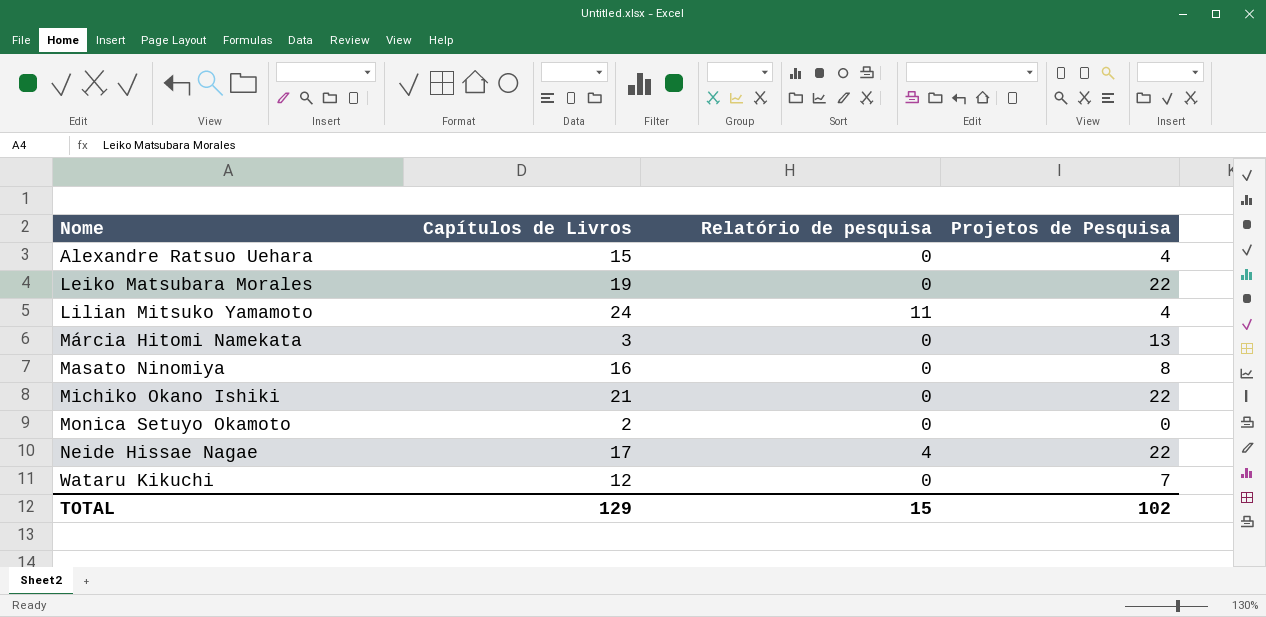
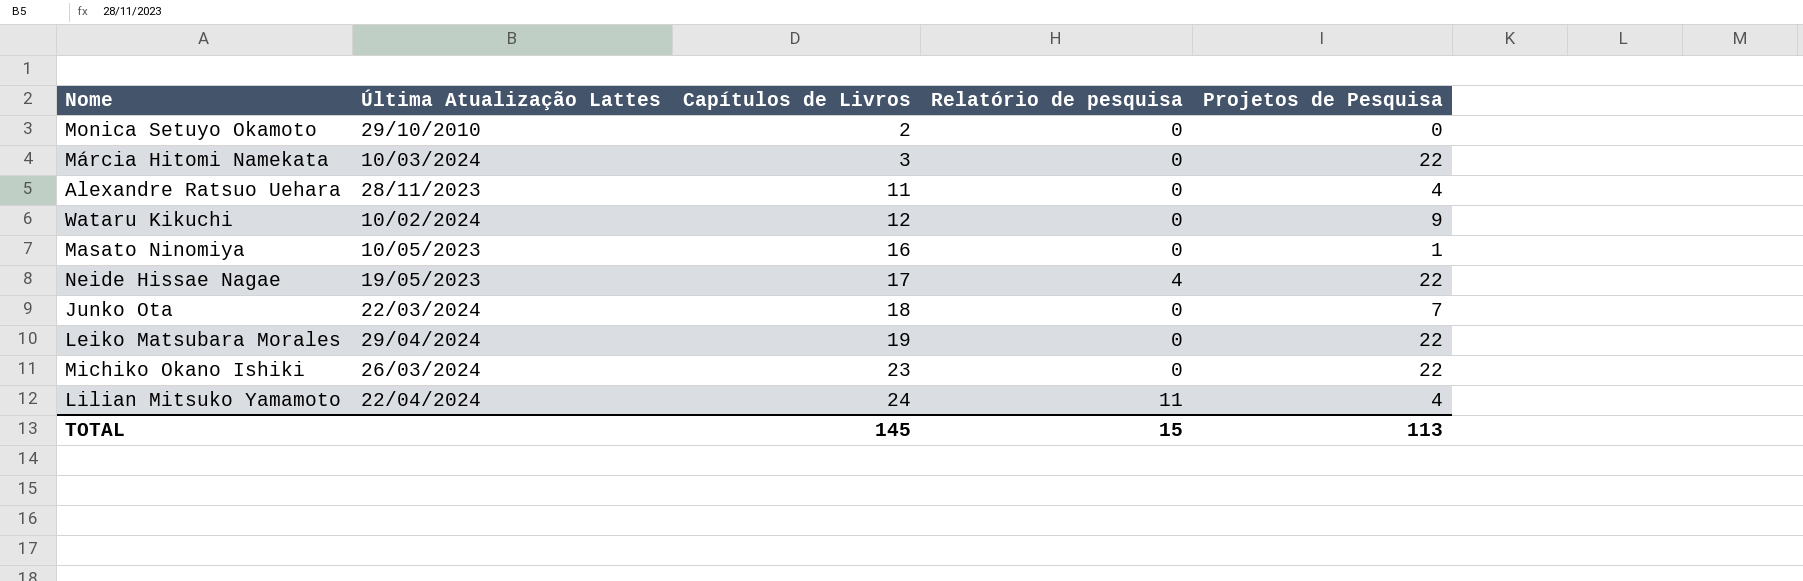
row order: Nome ascending -> Capítulos de Livros ascending
column Última Atualização Lattes | position: none -> 2
Márcia Hitomi Namekata | Projetos de Pesquisa: 13 -> 22
Alexandre Ratsuo Uehara | Capítulos de Livros: 15 -> 11
Wataru Kikuchi | Projetos de Pesquisa: 7 -> 9
Masato Ninomiya | Projetos de Pesquisa: 8 -> 1
row Junko Ota: none -> 22/03/2024 | 18 | 0 | 7
Michiko Okano Ishiki | Capítulos de Livros: 21 -> 23
TOTAL | Capítulos de Livros: 129 -> 145
TOTAL | Projetos de Pesquisa: 102 -> 113

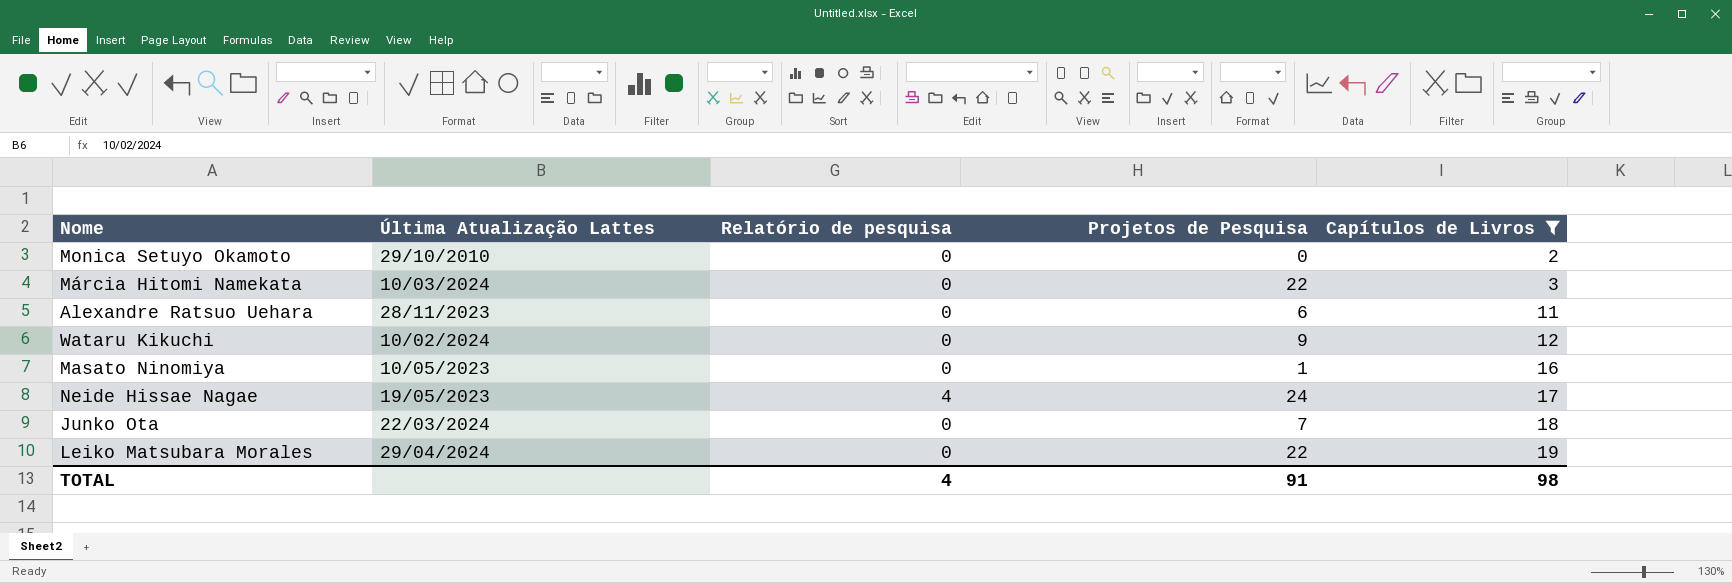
filter: none -> Capítulos de Livros <= 19
column Capítulos de Livros | position: 3 -> 5
Alexandre Ratsuo Uehara | Projetos de Pesquisa: 4 -> 6
Neide Hissae Nagae | Projetos de Pesquisa: 22 -> 24
TOTAL | Relatório de pesquisa: 15 -> 4
TOTAL | Projetos de Pesquisa: 113 -> 91
TOTAL | Capítulos de Livros: 145 -> 98

